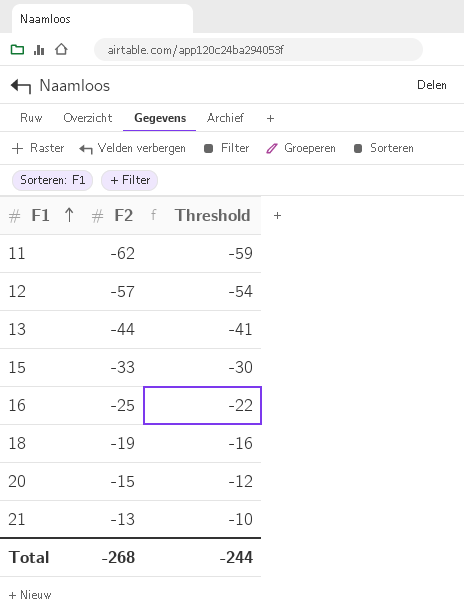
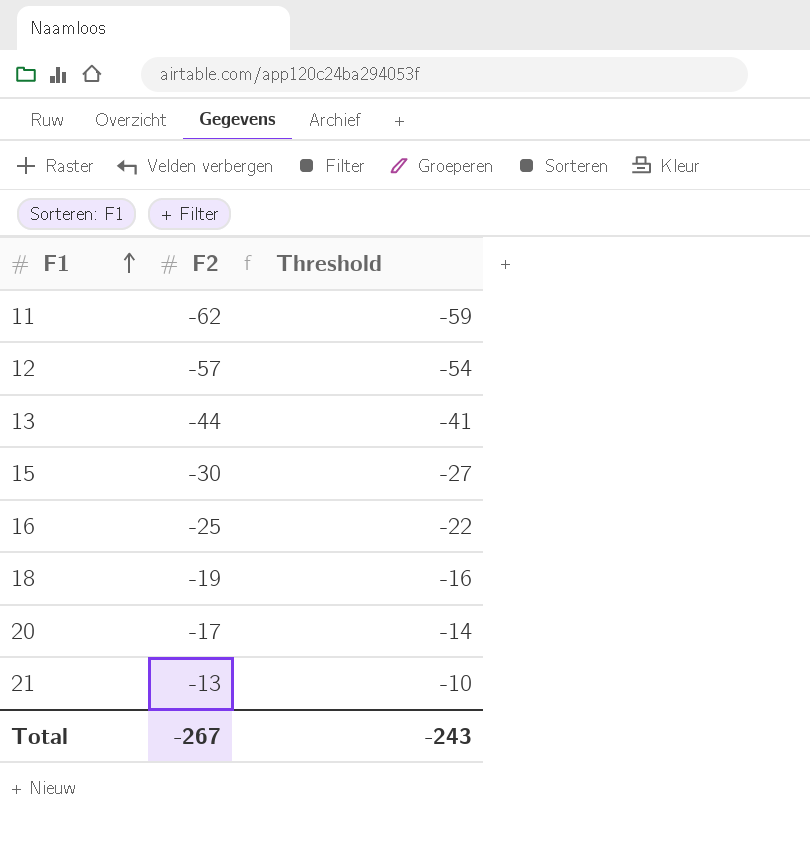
15 | F2: -33 -> -30
15 | Threshold: -30 -> -27
20 | F2: -15 -> -17
20 | Threshold: -12 -> -14
Total | F2: -268 -> -267
Total | Threshold: -244 -> -243

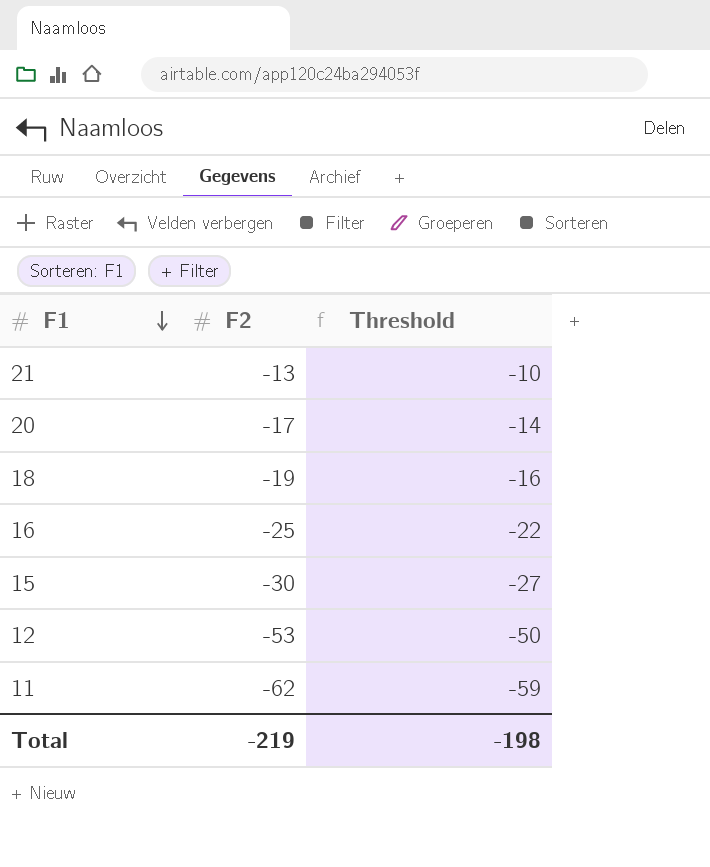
row order: F1 ascending -> F1 descending
row 13: -44 | -41 -> none
12 | F2: -57 -> -53
12 | Threshold: -54 -> -50
Total | F2: -267 -> -219
Total | Threshold: -243 -> -198

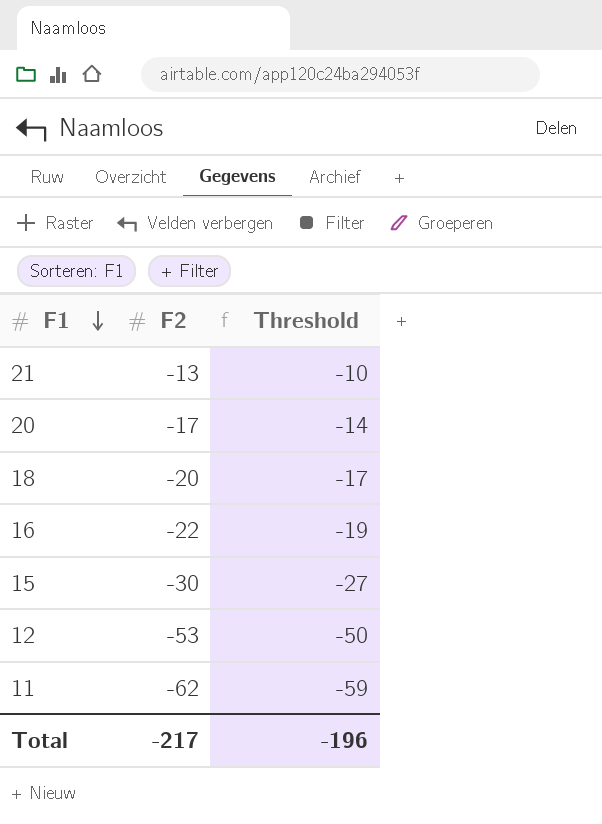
18 | F2: -19 -> -20
18 | Threshold: -16 -> -17
16 | F2: -25 -> -22
16 | Threshold: -22 -> -19
Total | F2: -219 -> -217
Total | Threshold: -198 -> -196

